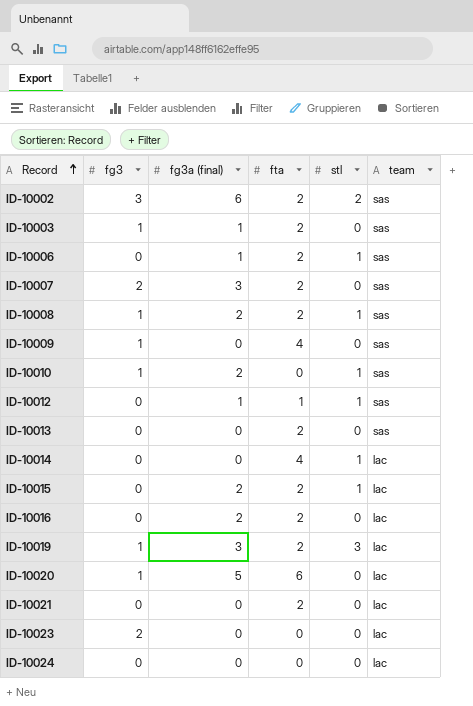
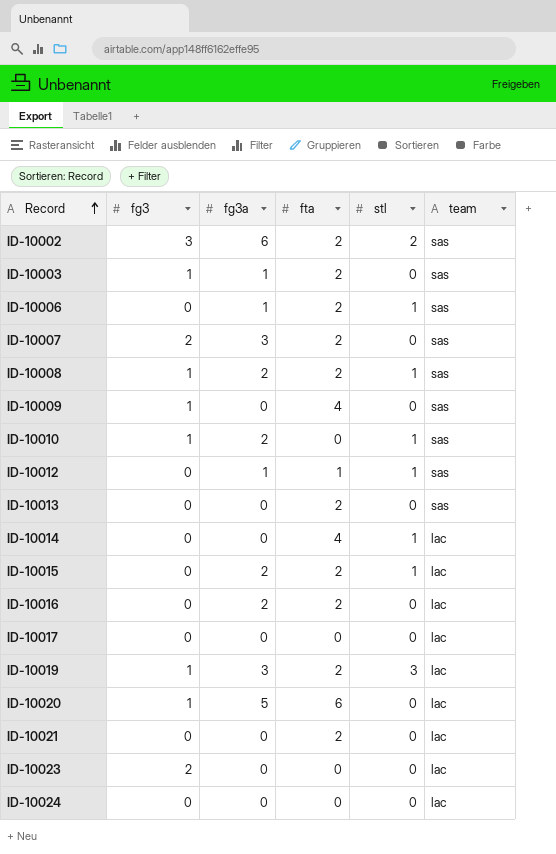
column name: fg3a (final) -> fg3a
row ID-10017: none -> 0 | 0 | 0 | 0 | lac

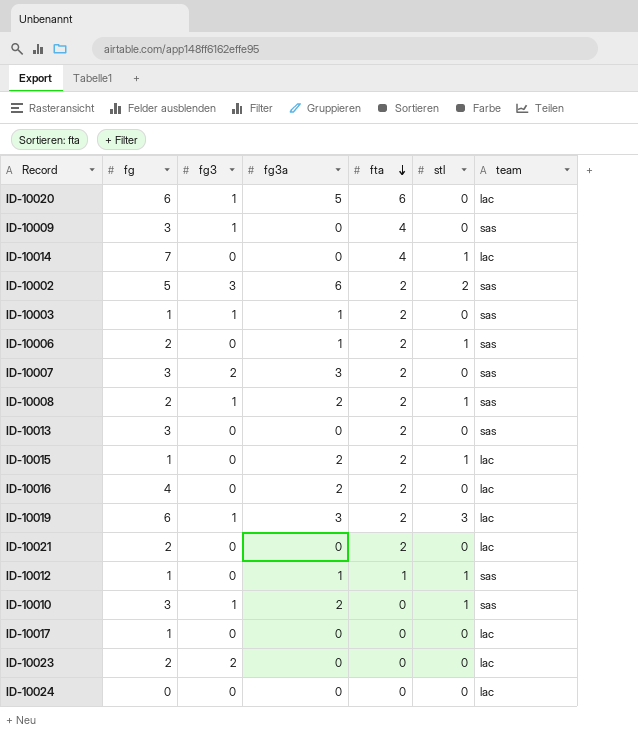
row order: Record ascending -> fta descending
column fg | position: none -> 2

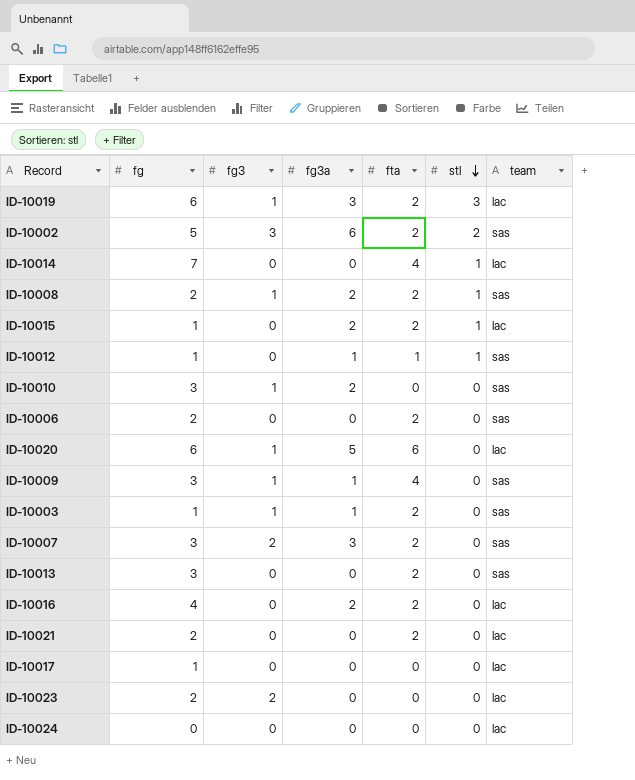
row order: fta descending -> stl descending
ID-10010 | stl: 1 -> 0
ID-10006 | fg3a: 1 -> 0
ID-10006 | stl: 1 -> 0
ID-10009 | fg3a: 0 -> 1

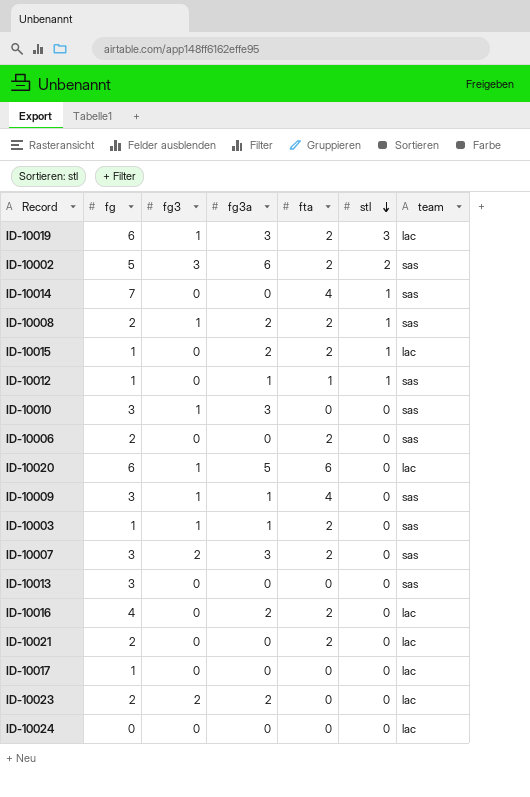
ID-10014 | team: lac -> sas
ID-10010 | fg3a: 2 -> 3
ID-10013 | fta: 2 -> 0
ID-10023 | fg3a: 0 -> 2

